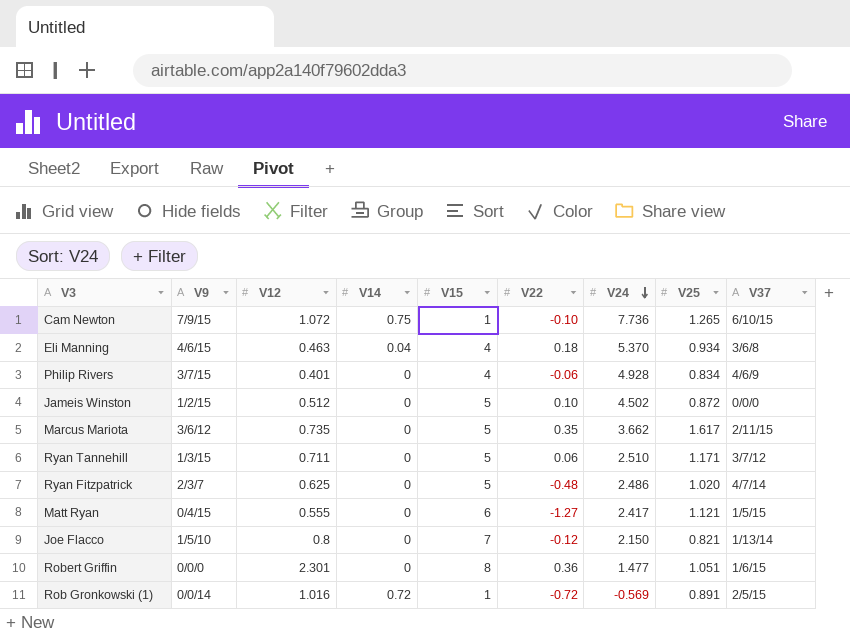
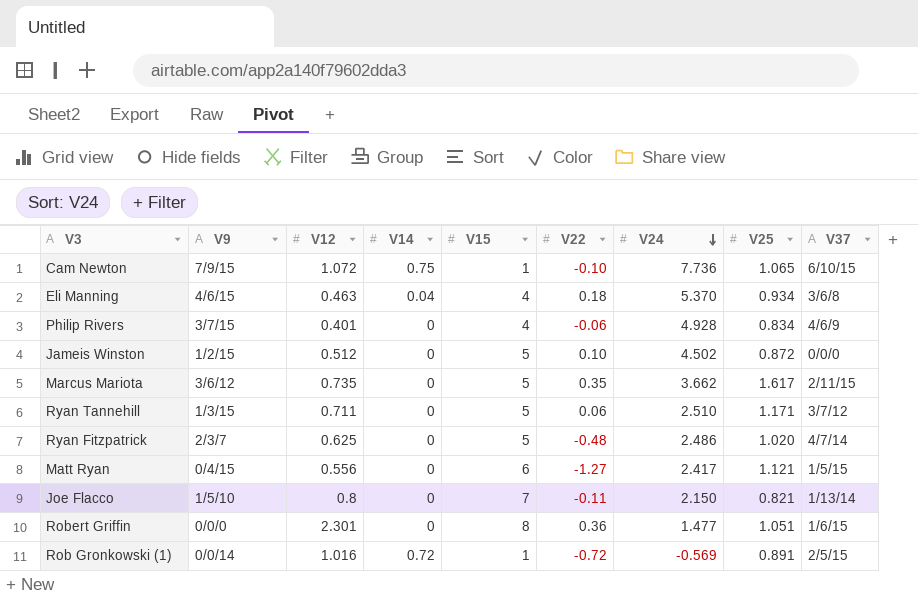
Cam Newton | V25: 1.265 -> 1.065
Matt Ryan | V12: 0.555 -> 0.556
Joe Flacco | V22: -0.12 -> -0.11

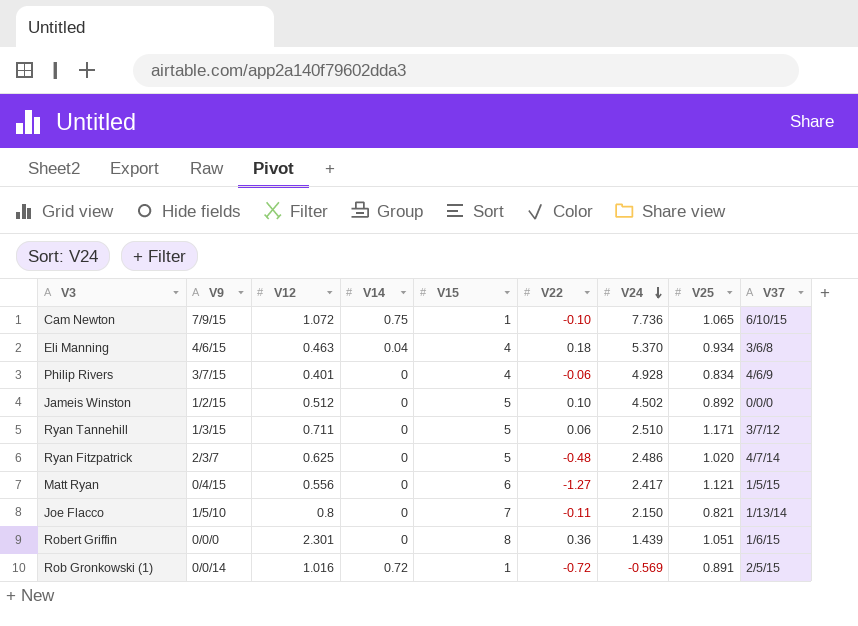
row Marcus Mariota: 3/6/12 | 0.735 | 0 | 5 | 0.35 | 3.662 | 1.617 | 2/11/15 -> none
Jameis Winston | V25: 0.872 -> 0.892
Robert Griffin | V24: 1.477 -> 1.439

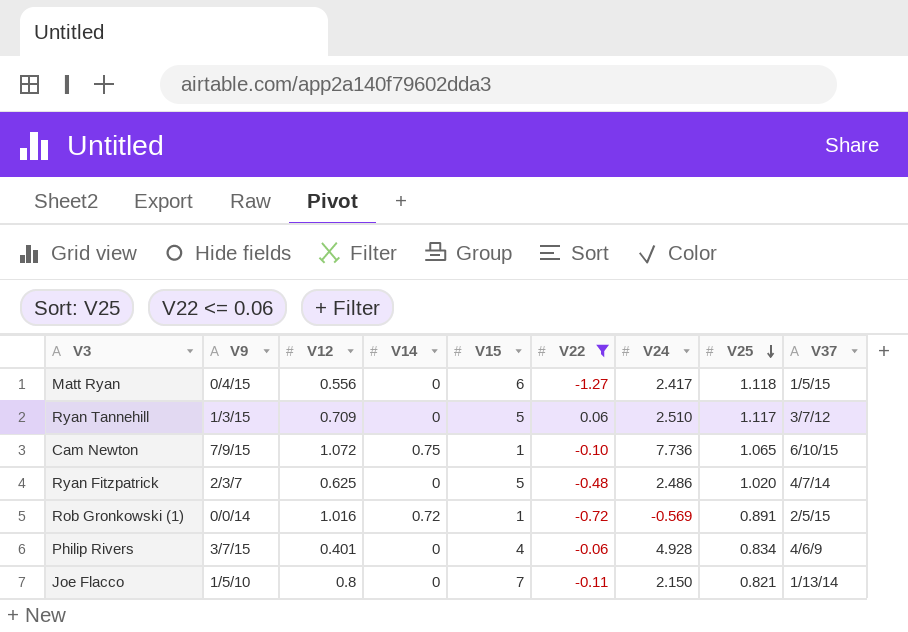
filter: none -> V22 <= 0.06
row order: V24 descending -> V25 descending
Matt Ryan | V25: 1.121 -> 1.118
Ryan Tannehill | V12: 0.711 -> 0.709
Ryan Tannehill | V25: 1.171 -> 1.117

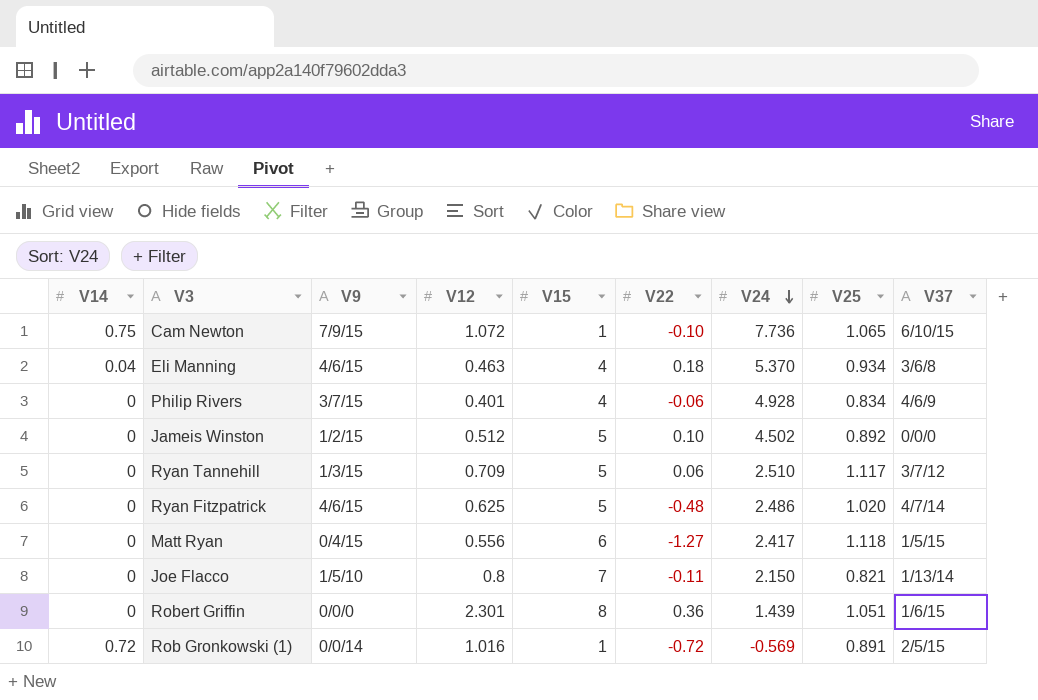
filter: V22 <= 0.06 -> none
row order: V25 descending -> V24 descending
column V14 | position: 4 -> 1
Ryan Fitzpatrick | V9: 2/3/7 -> 4/6/15

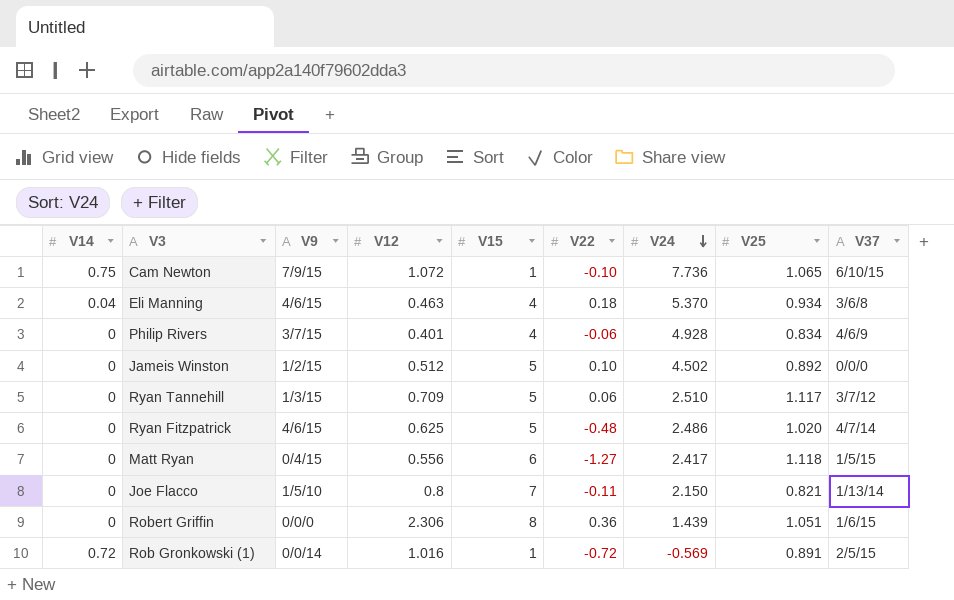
Robert Griffin | V12: 2.301 -> 2.306

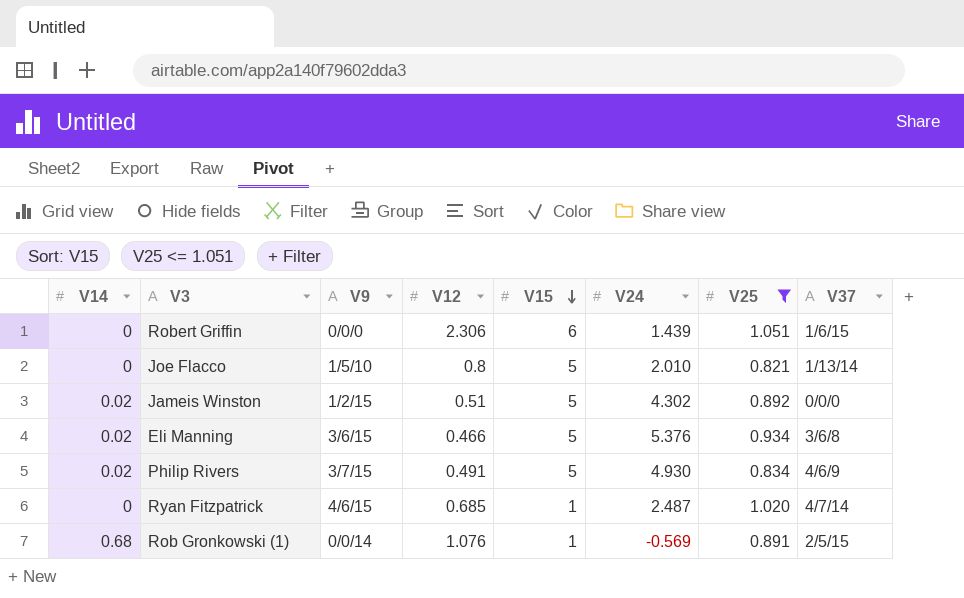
filter: none -> V25 <= 1.051
row order: V24 descending -> V15 descending
column V22 | position: 6 -> none
Robert Griffin | V15: 8 -> 6
Joe Flacco | V15: 7 -> 5
Joe Flacco | V24: 2.150 -> 2.010
Jameis Winston | V14: 0 -> 0.02
Jameis Winston | V12: 0.512 -> 0.51
Jameis Winston | V24: 4.502 -> 4.302
Eli Manning | V14: 0.04 -> 0.02
Eli Manning | V9: 4/6/15 -> 3/6/15
Eli Manning | V12: 0.463 -> 0.466
Eli Manning | V15: 4 -> 5
Eli Manning | V24: 5.370 -> 5.376
Philip Rivers | V14: 0 -> 0.02
Philip Rivers | V12: 0.401 -> 0.491
Philip Rivers | V15: 4 -> 5
Philip Rivers | V24: 4.928 -> 4.930
Ryan Fitzpatrick | V12: 0.625 -> 0.685
Ryan Fitzpatrick | V15: 5 -> 1
Ryan Fitzpatrick | V24: 2.486 -> 2.487
Rob Gronkowski (1) | V14: 0.72 -> 0.68
Rob Gronkowski (1) | V12: 1.016 -> 1.076

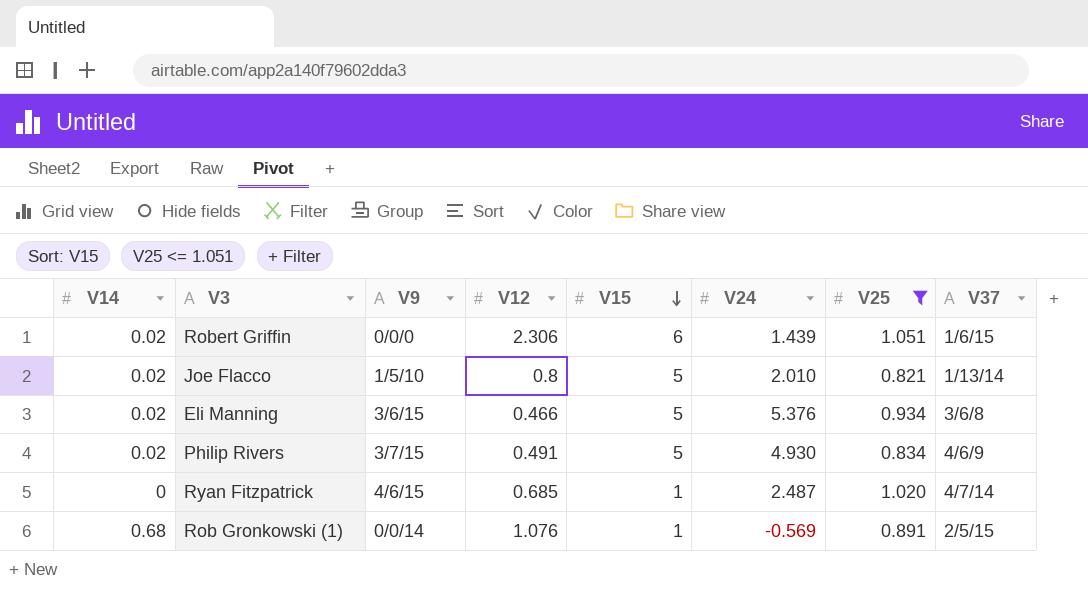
row Jameis Winston: 0.02 | 1/2/15 | 0.51 | 5 | 4.302 | 0.892 | 0/0/0 -> none
Robert Griffin | V14: 0 -> 0.02
Joe Flacco | V14: 0 -> 0.02

